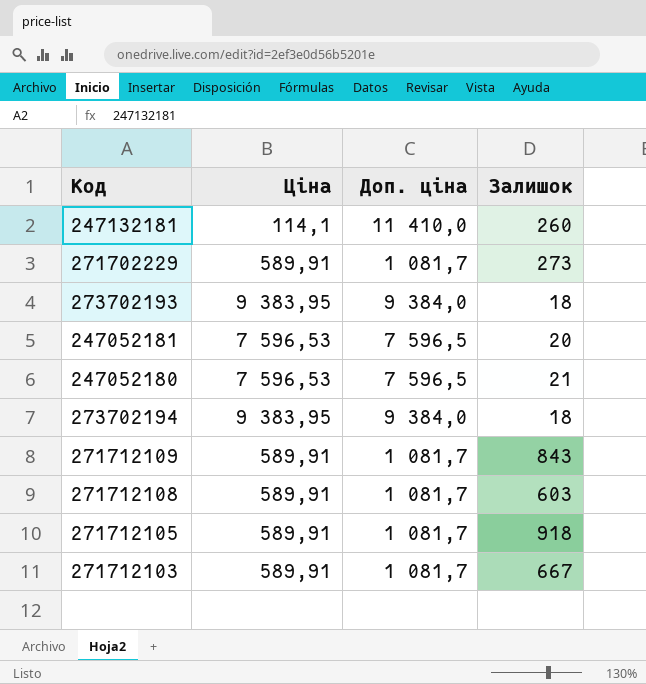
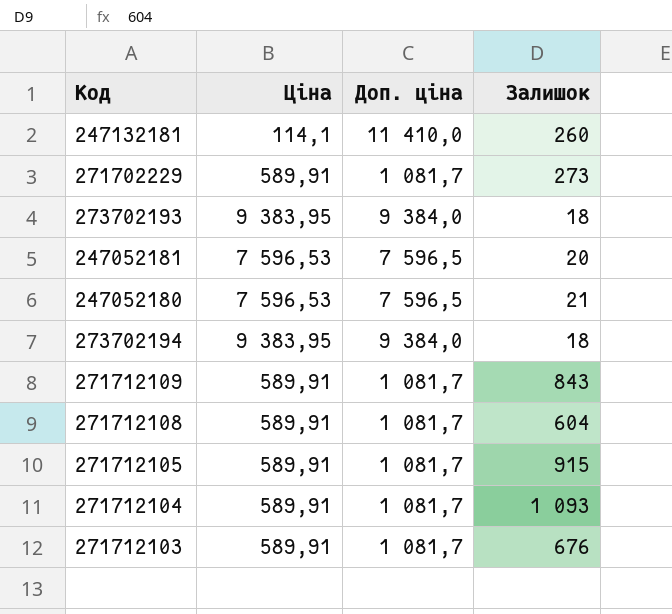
271712108 | Залишок: 603 -> 604
271712105 | Залишок: 918 -> 915
row 271712104: none -> 589,91 | 1 081,7 | 1 093
271712103 | Залишок: 667 -> 676

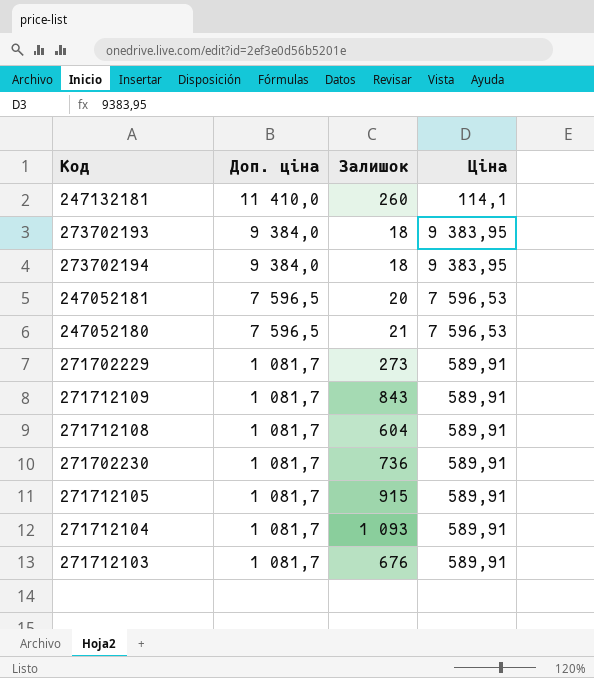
row order: none -> Доп. ціна descending
column Ціна | position: 2 -> 4
row 271702230: none -> 1 081,7 | 736 | 589,91

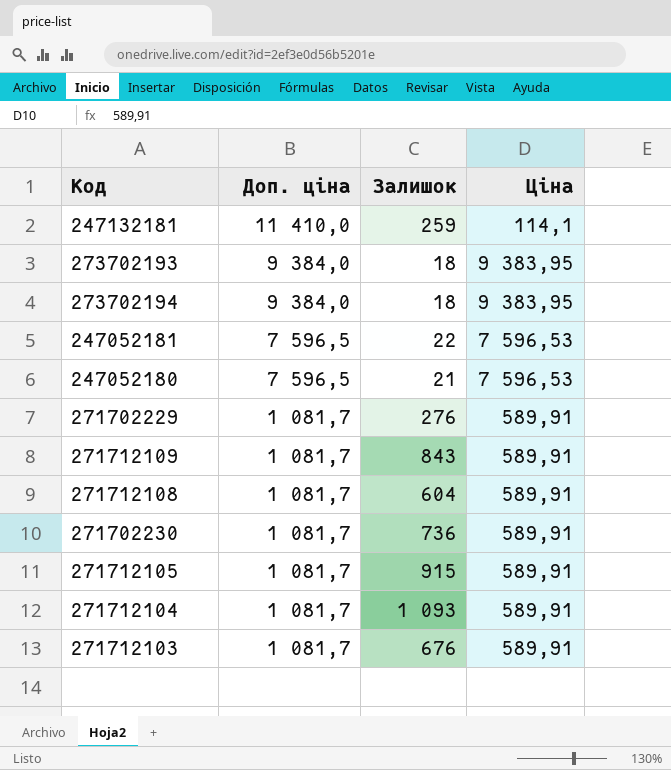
247132181 | Залишок: 260 -> 259
247052181 | Залишок: 20 -> 22
271702229 | Залишок: 273 -> 276

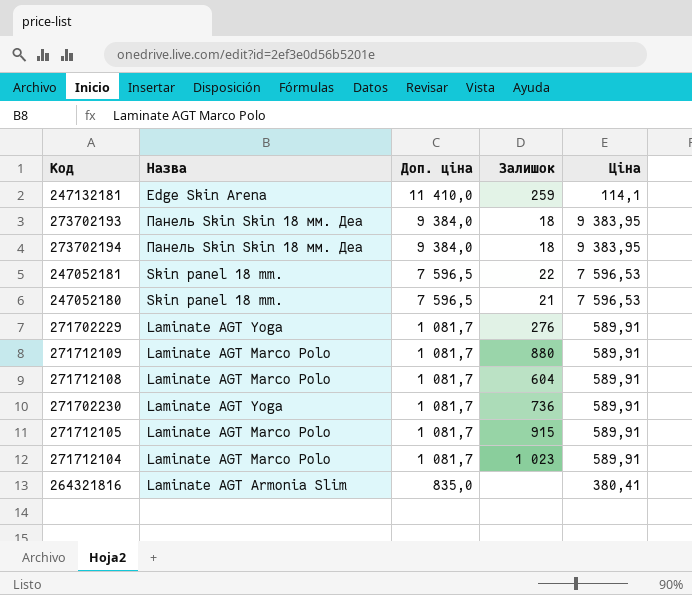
column Назва | position: none -> 2
row 271712103: 1 081,7 | 676 | 589,91 -> none
271712109 | Залишок: 843 -> 880
271712104 | Залишок: 1 093 -> 1 023
row 264321816: none -> Laminate AGT Armonia Slim | 835,0 | none | 380,41

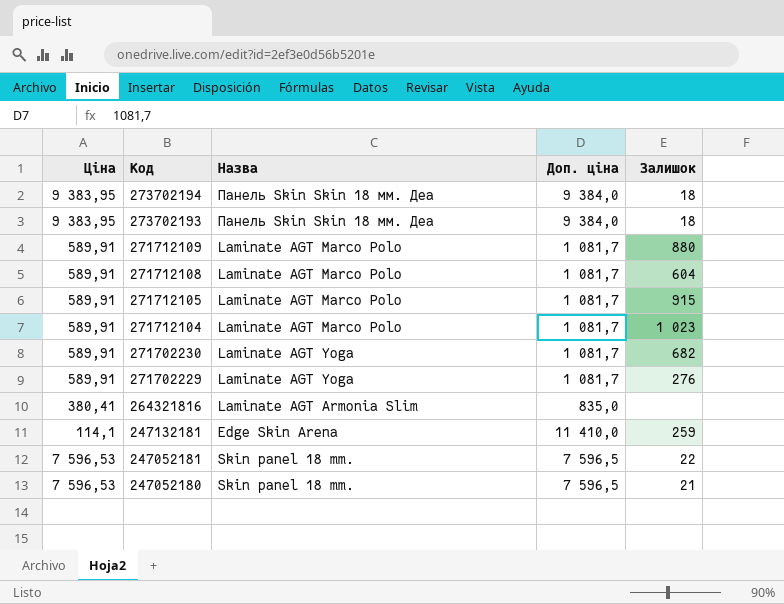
row order: Доп. ціна descending -> Код descending
column Ціна | position: 5 -> 1
271702230 | Залишок: 736 -> 682

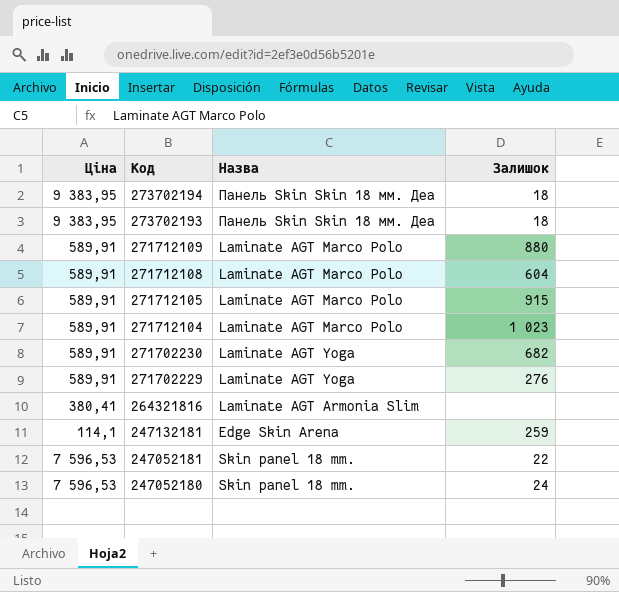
column Доп. ціна | position: 4 -> none
247052180 | Залишок: 21 -> 24

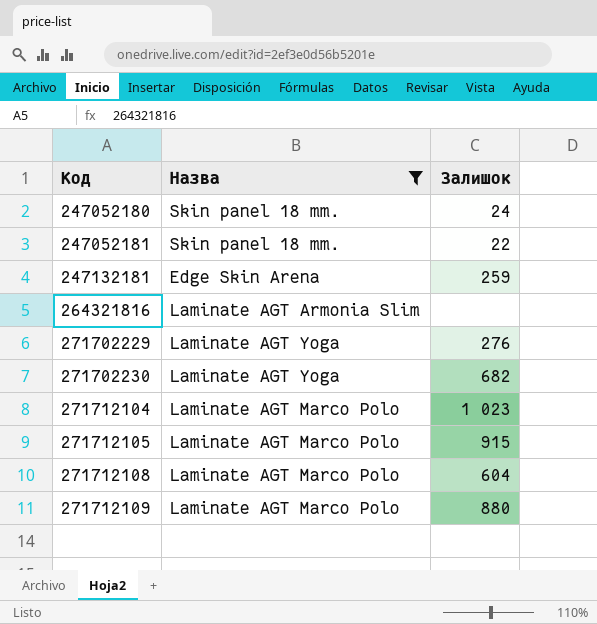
filter: none -> Назва != Панель Skin Skin 18 мм. Деа
row order: Код descending -> Код ascending
column Ціна | position: 1 -> none

